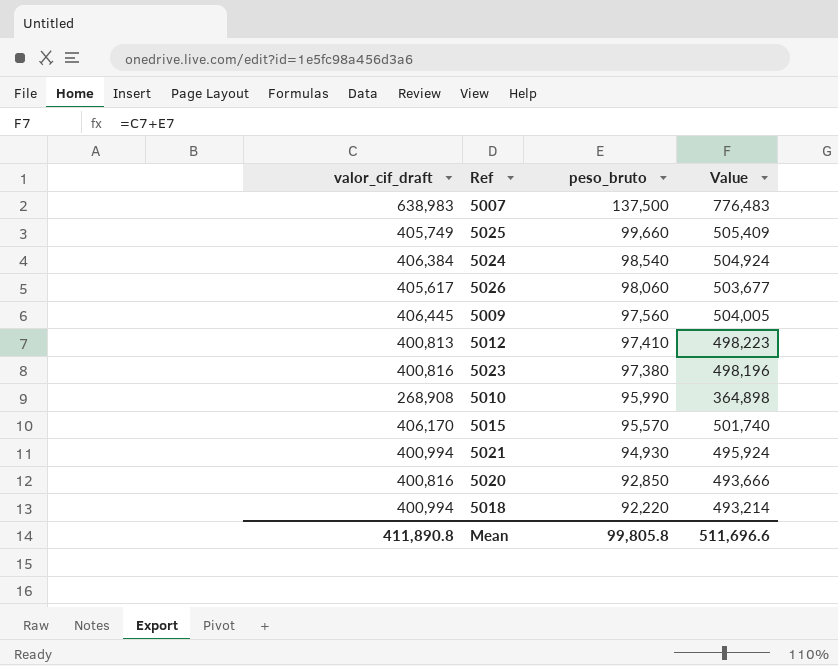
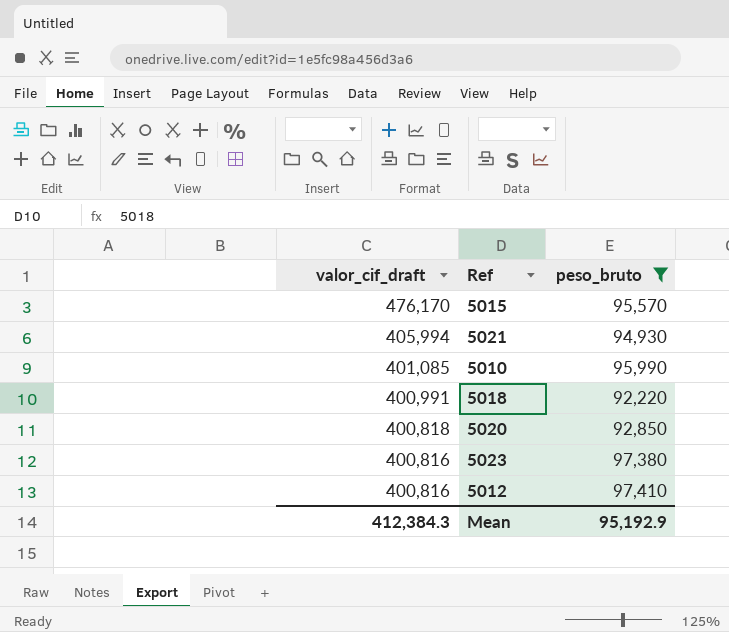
filter: none -> peso_bruto <= 97,410
row order: peso_bruto descending -> valor_cif_draft descending
column Value | formula: [valor_cif_draft] + [peso_bruto] -> none
5015 | valor_cif_draft: 406,170 -> 476,170
5021 | valor_cif_draft: 400,994 -> 405,994
5010 | valor_cif_draft: 268,908 -> 401,085
5018 | valor_cif_draft: 400,994 -> 400,991
5020 | valor_cif_draft: 400,816 -> 400,818
5012 | valor_cif_draft: 400,813 -> 400,816
Mean | valor_cif_draft: 411,890.8 -> 412,384.3
Mean | peso_bruto: 99,805.8 -> 95,192.9

